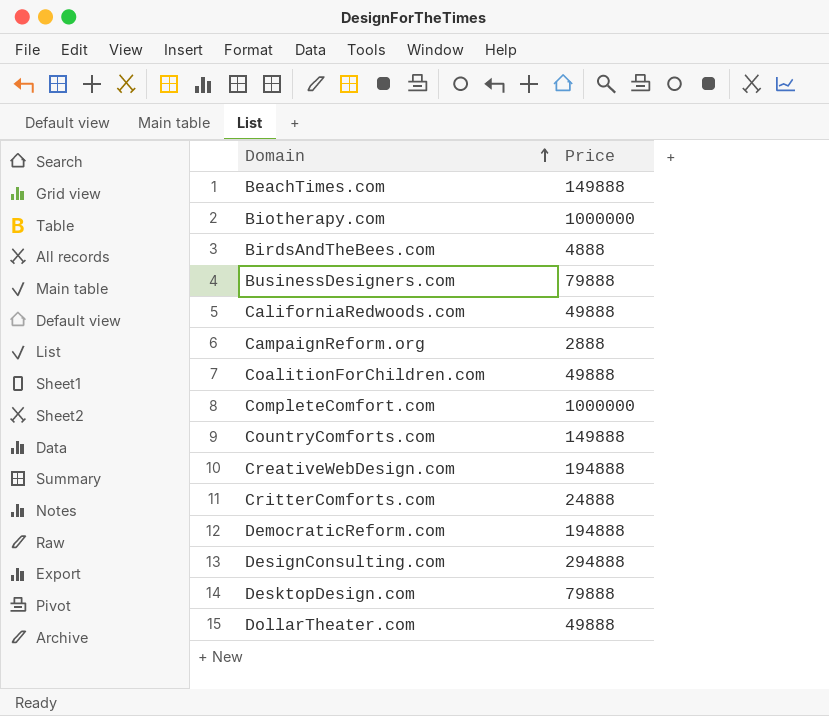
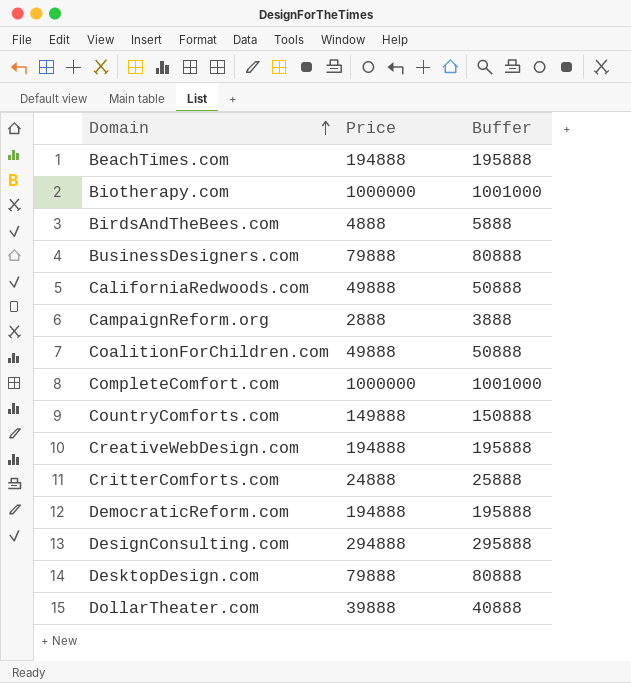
column Buffer | formula: none -> [Price] + 1000
BeachTimes.com | Price: 149888 -> 194888
DollarTheater.com | Price: 49888 -> 39888

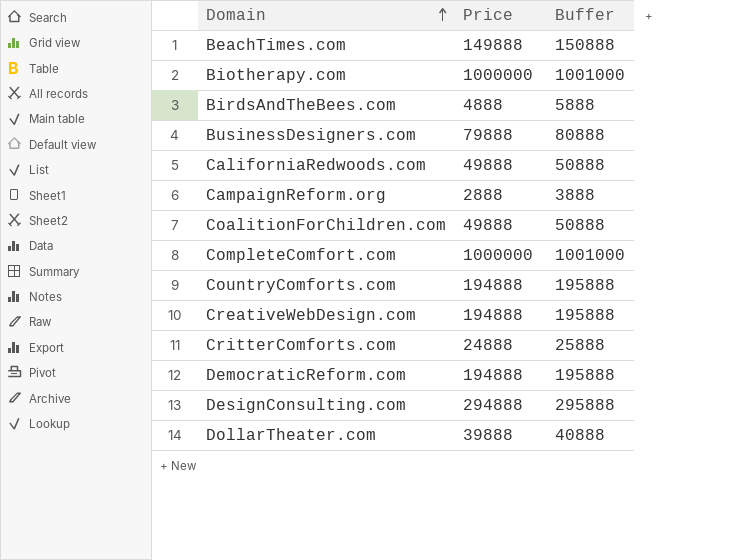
row DesktopDesign.com: 79888 | 80888 -> none
BeachTimes.com | Price: 194888 -> 149888
BeachTimes.com | Buffer: 195888 -> 150888
CountryComforts.com | Price: 149888 -> 194888
CountryComforts.com | Buffer: 150888 -> 195888

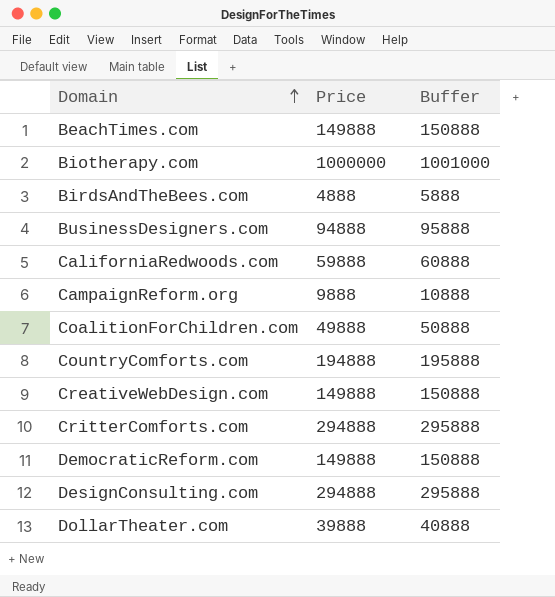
row CompleteComfort.com: 1000000 | 1001000 -> none
BusinessDesigners.com | Price: 79888 -> 94888
BusinessDesigners.com | Buffer: 80888 -> 95888
CaliforniaRedwoods.com | Price: 49888 -> 59888
CaliforniaRedwoods.com | Buffer: 50888 -> 60888
CampaignReform.org | Price: 2888 -> 9888
CampaignReform.org | Buffer: 3888 -> 10888
CreativeWebDesign.com | Price: 194888 -> 149888
CreativeWebDesign.com | Buffer: 195888 -> 150888
CritterComforts.com | Price: 24888 -> 294888
CritterComforts.com | Buffer: 25888 -> 295888
DemocraticReform.com | Price: 194888 -> 149888
DemocraticReform.com | Buffer: 195888 -> 150888

